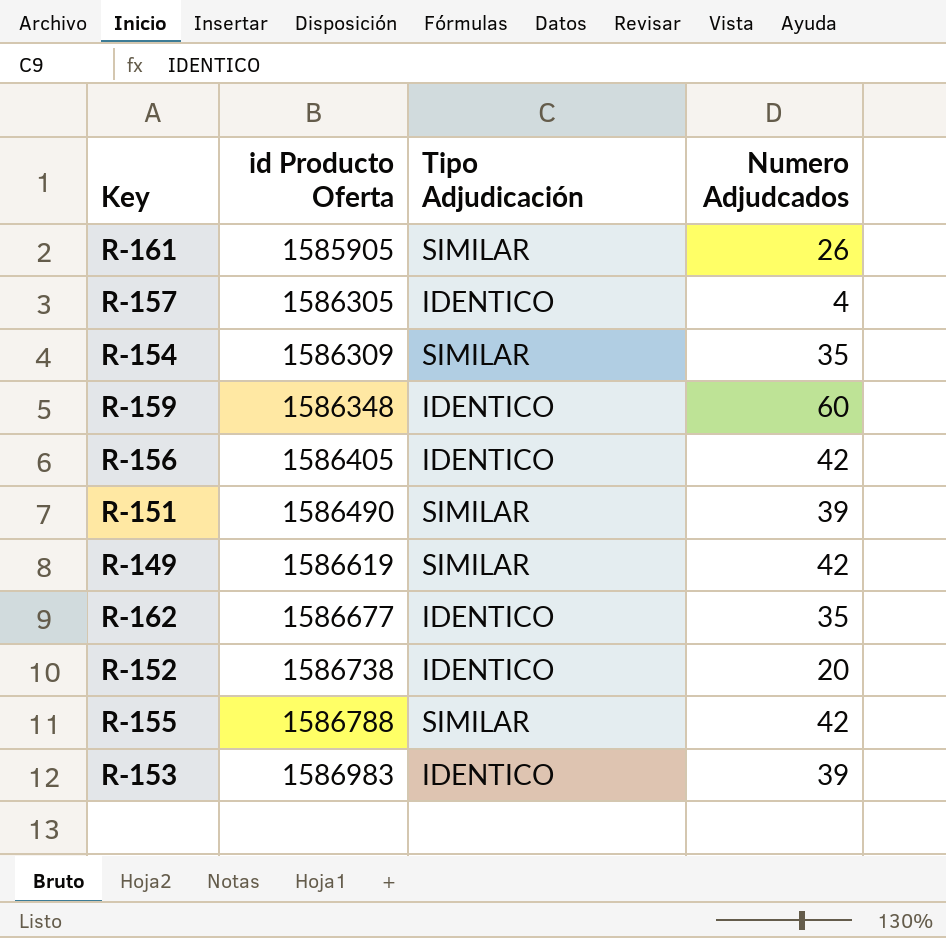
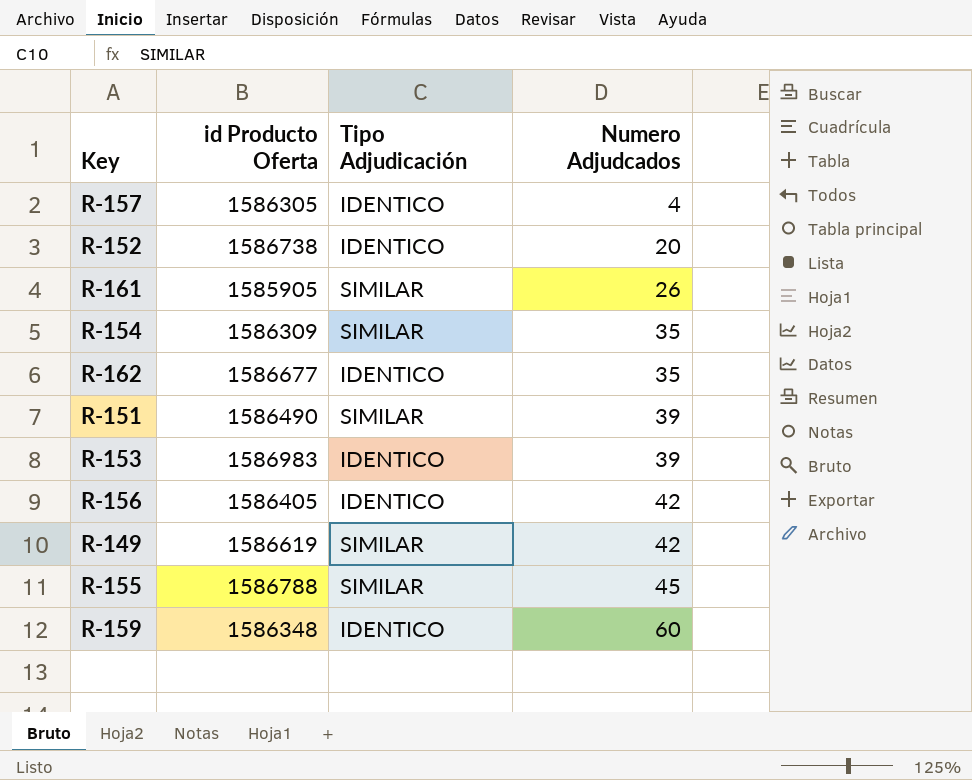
row order: id Producto Oferta ascending -> Numero Adjudcados ascending
R-155 | Numero Adjudcados: 42 -> 45

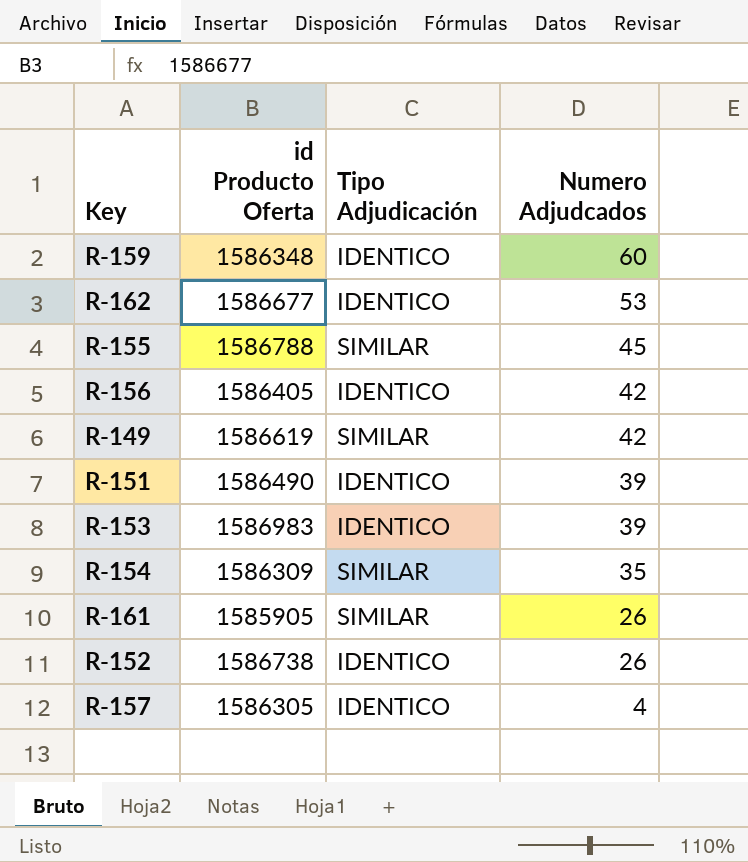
row order: Numero Adjudcados ascending -> Numero Adjudcados descending
R-162 | Numero Adjudcados: 35 -> 53
R-151 | Tipo Adjudicación: SIMILAR -> IDENTICO
R-152 | Numero Adjudcados: 20 -> 26

